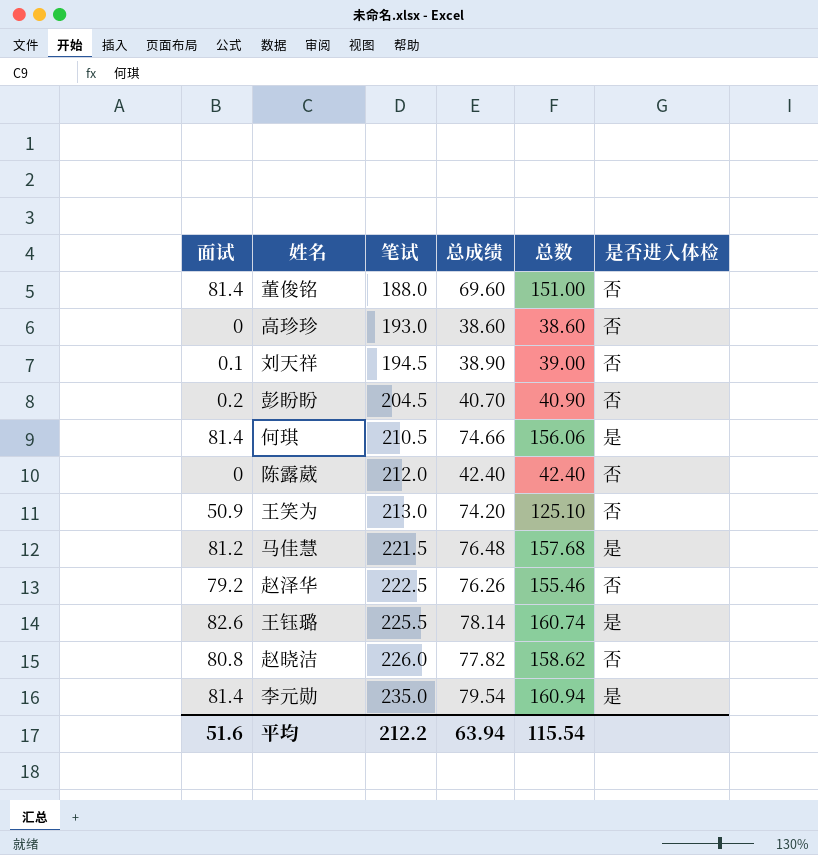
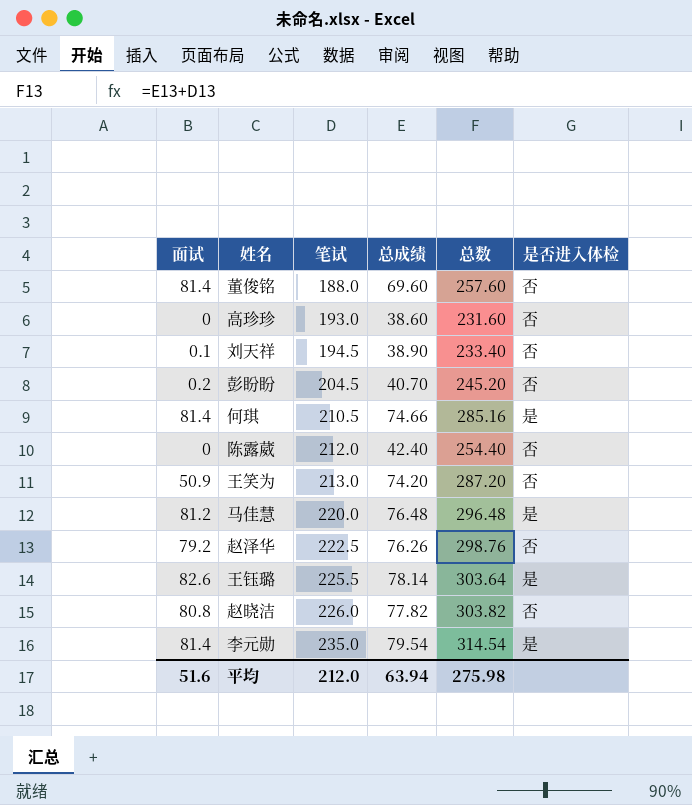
column 总数 | formula: [面试] + [总成绩] -> [笔试] + [总成绩]
马佳慧 | 笔试: 221.5 -> 220.0
平均 | 笔试: 212.2 -> 212.0
平均 | 总数: 115.54 -> 275.98

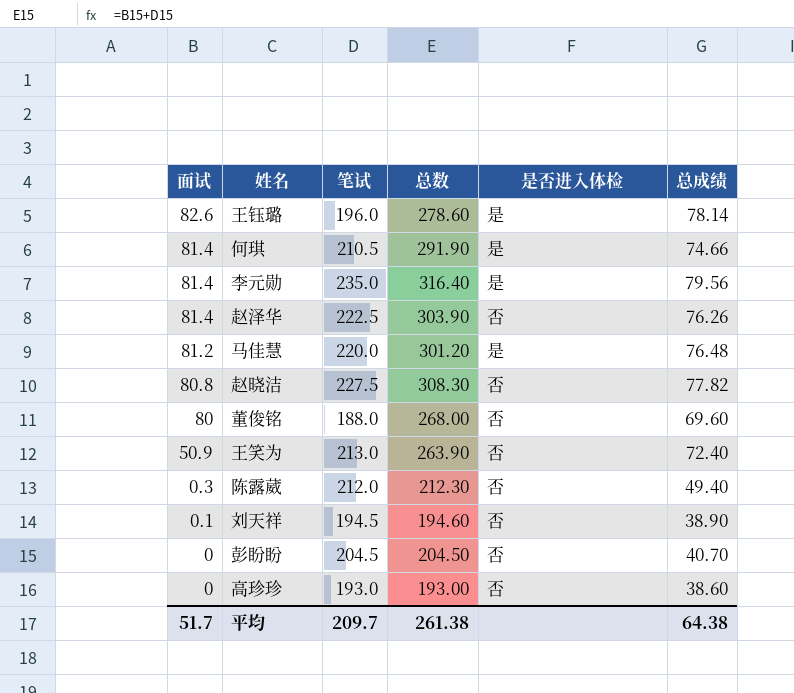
row order: 笔试 ascending -> 面试 descending
column 总数 | formula: [笔试] + [总成绩] -> [面试] + [笔试]
column 总成绩 | position: 4 -> 6
王钰璐 | 笔试: 225.5 -> 196.0
李元勋 | 总成绩: 79.54 -> 79.56
赵泽华 | 面试: 79.2 -> 81.4
赵晓洁 | 笔试: 226.0 -> 227.5
董俊铭 | 面试: 81.4 -> 80
王笑为 | 总成绩: 74.20 -> 72.40
陈露葳 | 面试: 0 -> 0.3
陈露葳 | 总成绩: 42.40 -> 49.40
彭盼盼 | 面试: 0.2 -> 0
平均 | 面试: 51.6 -> 51.7
平均 | 笔试: 212.0 -> 209.7
平均 | 总数: 275.98 -> 261.38
平均 | 总成绩: 63.94 -> 64.38

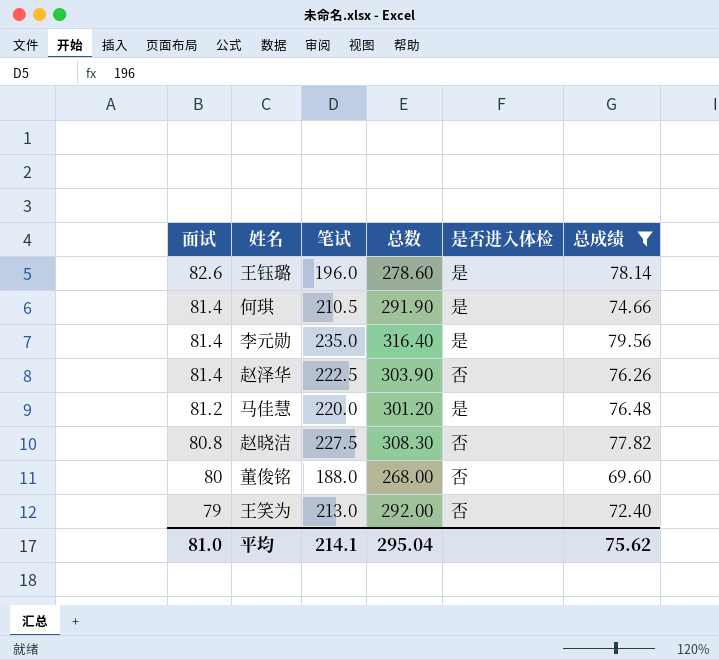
filter: none -> 总成绩 >= 69.60
王笑为 | 面试: 50.9 -> 79
王笑为 | 总数: 263.90 -> 292.00
平均 | 面试: 51.7 -> 81.0
平均 | 笔试: 209.7 -> 214.1
平均 | 总数: 261.38 -> 295.04
平均 | 总成绩: 64.38 -> 75.62

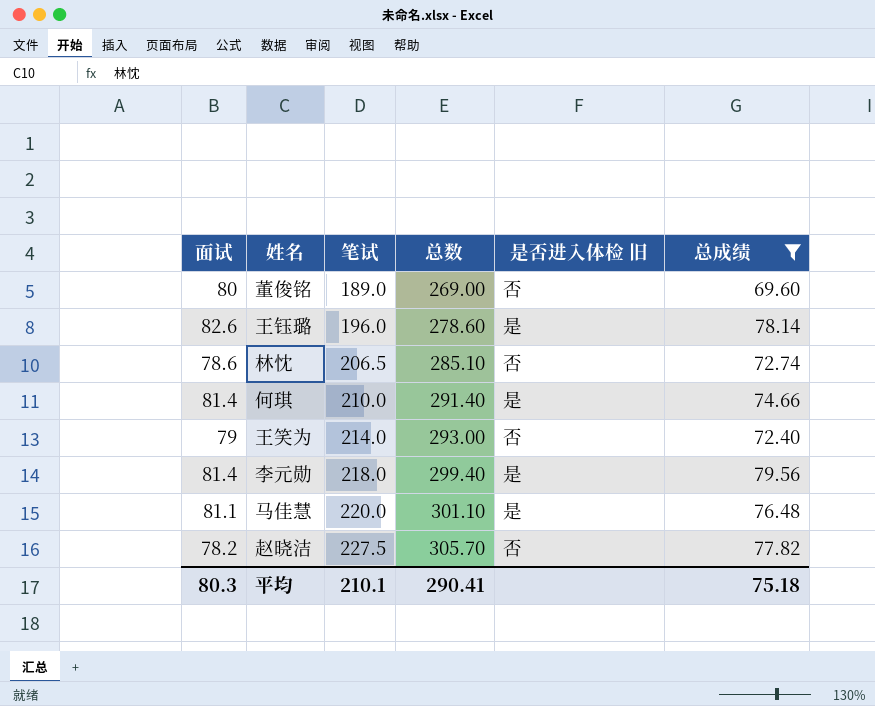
row order: 面试 descending -> 笔试 ascending
column name: 是否进入体检 -> 是否进入体检 旧
row 赵泽华: 81.4 | 222.5 | 303.90 | 否 | 76.26 -> none
董俊铭 | 笔试: 188.0 -> 189.0
董俊铭 | 总数: 268.00 -> 269.00
row 林忱: none -> 78.6 | 206.5 | 285.10 | 否 | 72.74
何琪 | 笔试: 210.5 -> 210.0
何琪 | 总数: 291.90 -> 291.40
王笑为 | 笔试: 213.0 -> 214.0
王笑为 | 总数: 292.00 -> 293.00
李元勋 | 笔试: 235.0 -> 218.0
李元勋 | 总数: 316.40 -> 299.40
马佳慧 | 面试: 81.2 -> 81.1
马佳慧 | 总数: 301.20 -> 301.10
赵晓洁 | 面试: 80.8 -> 78.2
赵晓洁 | 总数: 308.30 -> 305.70
平均 | 面试: 81.0 -> 80.3
平均 | 笔试: 214.1 -> 210.1
平均 | 总数: 295.04 -> 290.41
平均 | 总成绩: 75.62 -> 75.18

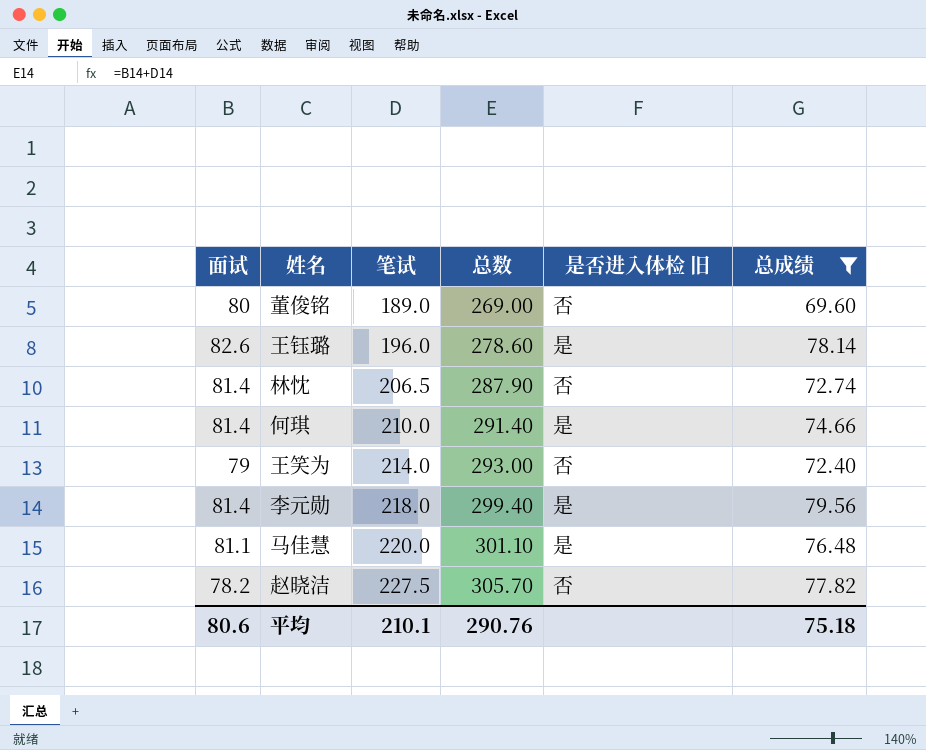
林忱 | 面试: 78.6 -> 81.4
林忱 | 总数: 285.10 -> 287.90
平均 | 面试: 80.3 -> 80.6
平均 | 总数: 290.41 -> 290.76

